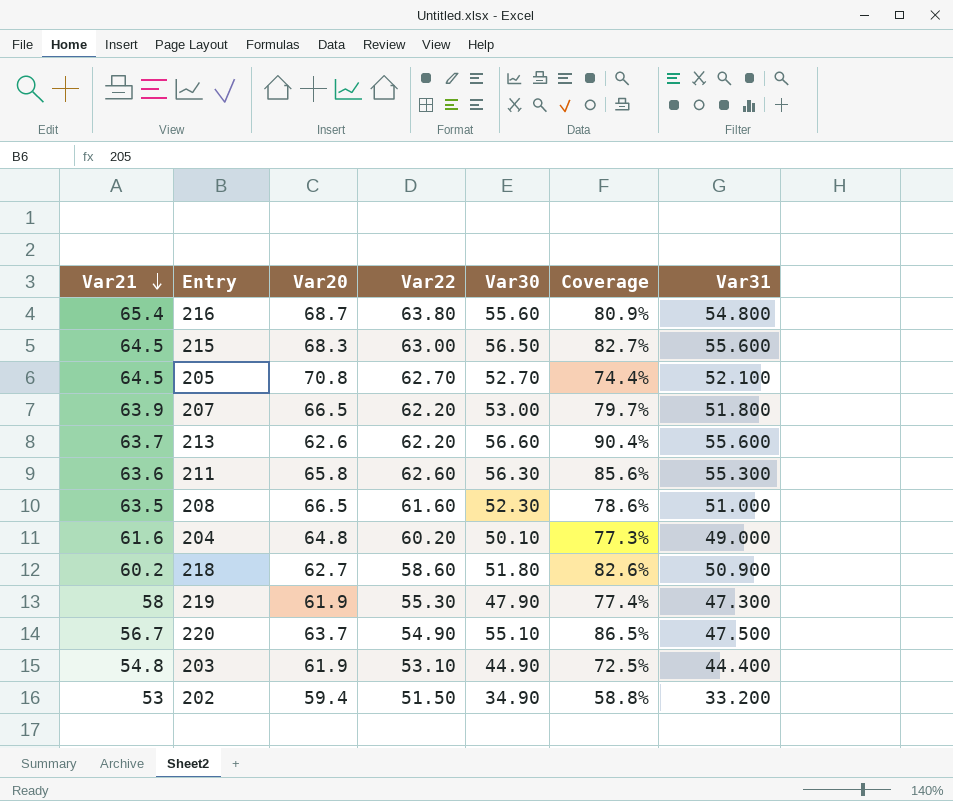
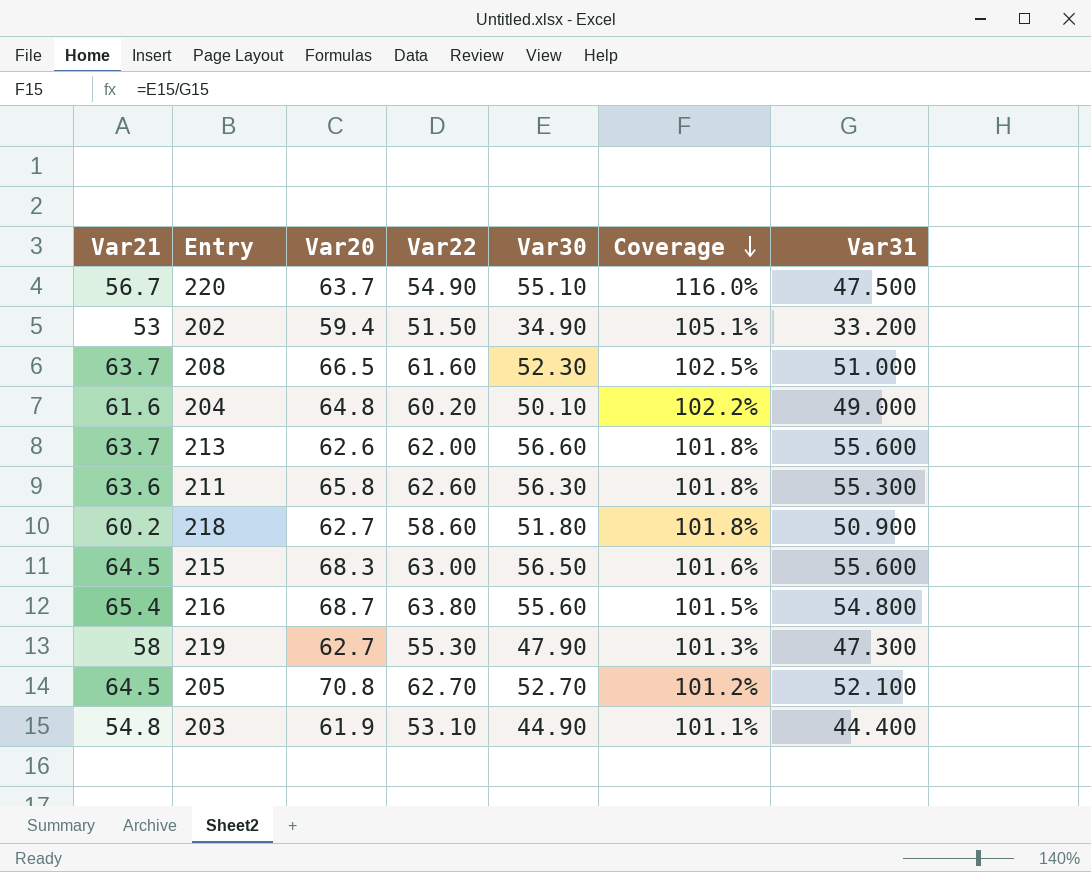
row order: Var21 descending -> Coverage descending
column Coverage | formula: [Var30] / [Var20] -> [Var30] / [Var31]
row 207: 63.9 | 66.5 | 62.20 | 53.00 | 79.7% | 51.800 -> none
208 | Var21: 63.5 -> 63.7
213 | Var22: 62.20 -> 62.00
219 | Var20: 61.9 -> 62.7

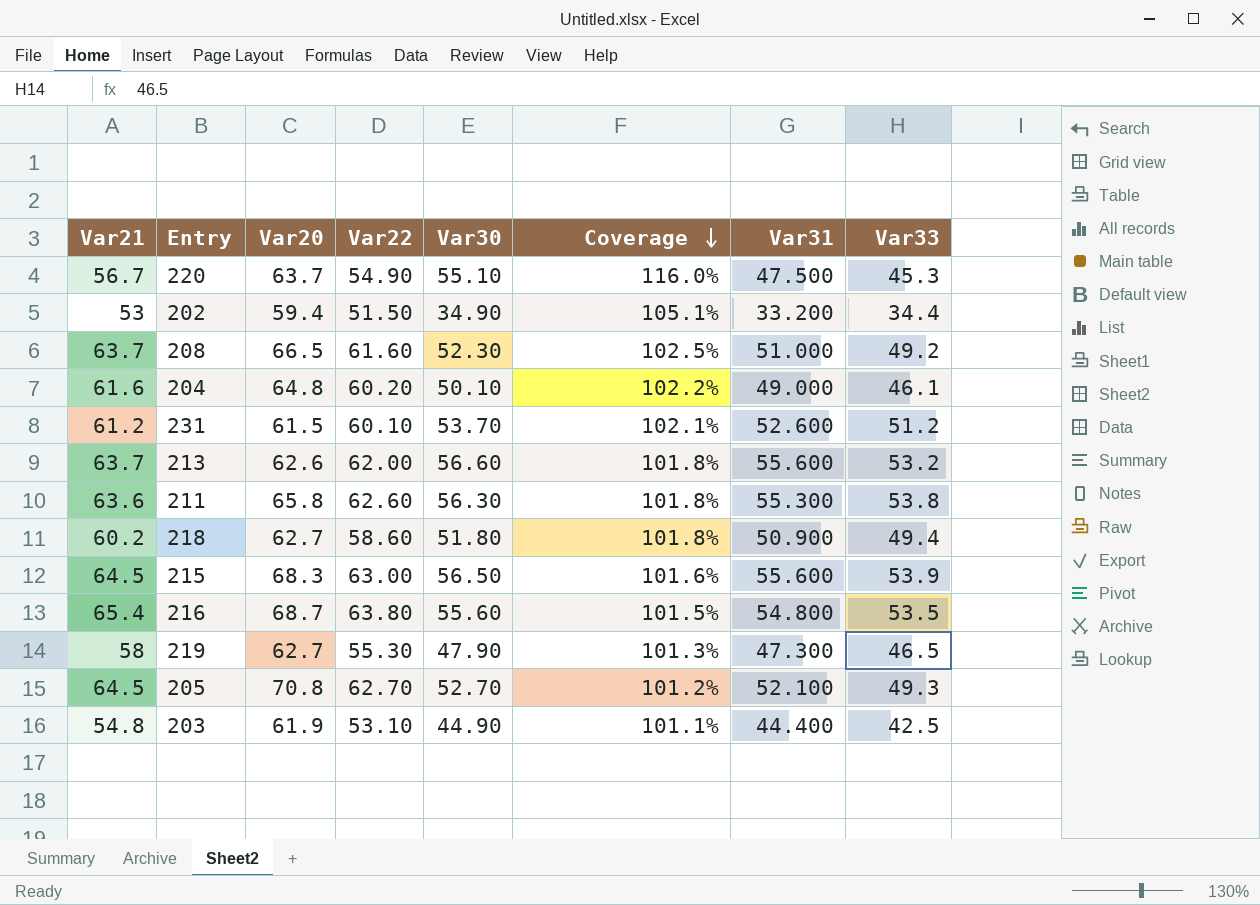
column Var33 | position: none -> 8
row 231: none -> 61.2 | 61.5 | 60.10 | 53.70 | 102.1% | 52.600 | 51.2

